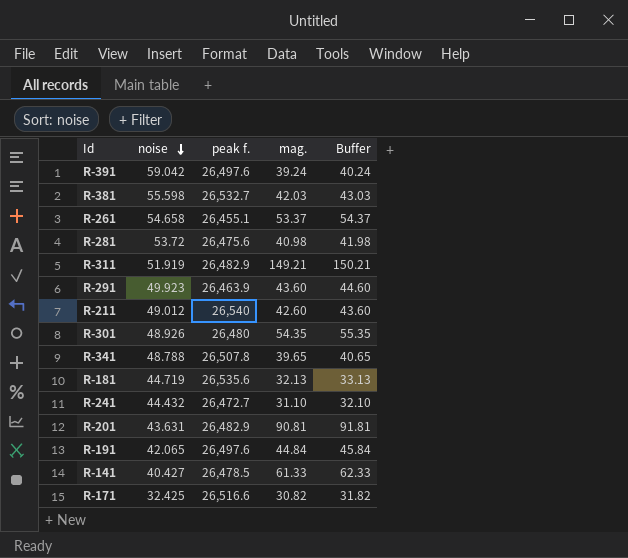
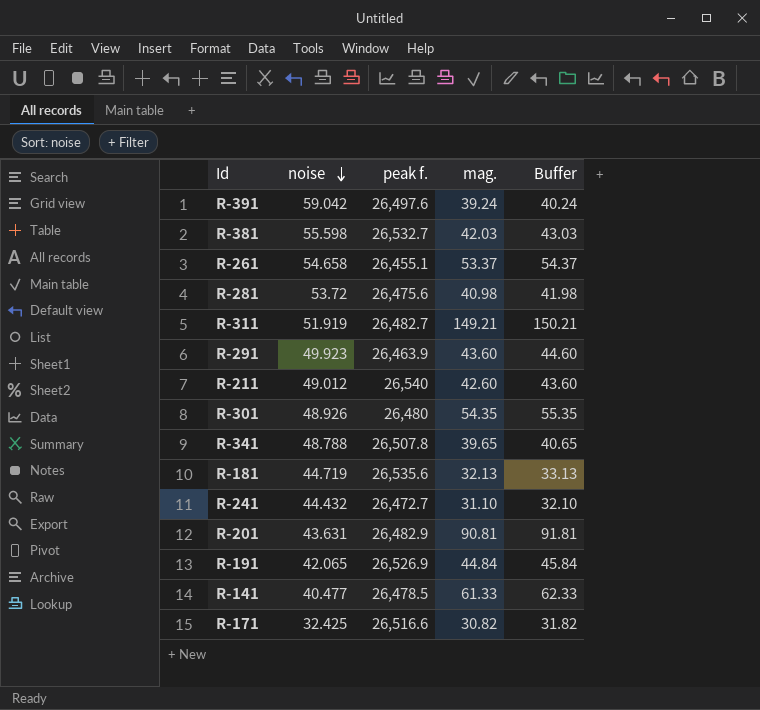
R-311 | peak f.: 26,482.9 -> 26,482.7
R-191 | peak f.: 26,497.6 -> 26,526.9
R-141 | noise: 40.427 -> 40.477

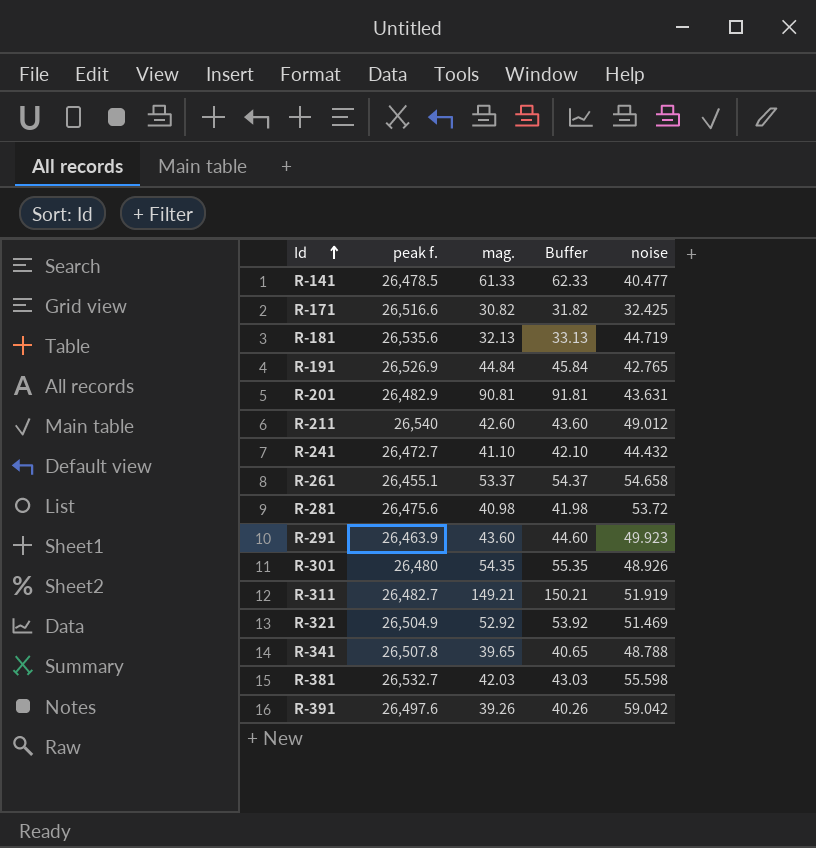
row order: noise descending -> Id ascending
column noise | position: 2 -> 5
R-191 | noise: 42.065 -> 42.765
R-241 | mag.: 31.10 -> 41.10
R-241 | Buffer: 32.10 -> 42.10
row R-321: none -> 26,504.9 | 52.92 | 53.92 | 51.469
R-391 | mag.: 39.24 -> 39.26
R-391 | Buffer: 40.24 -> 40.26

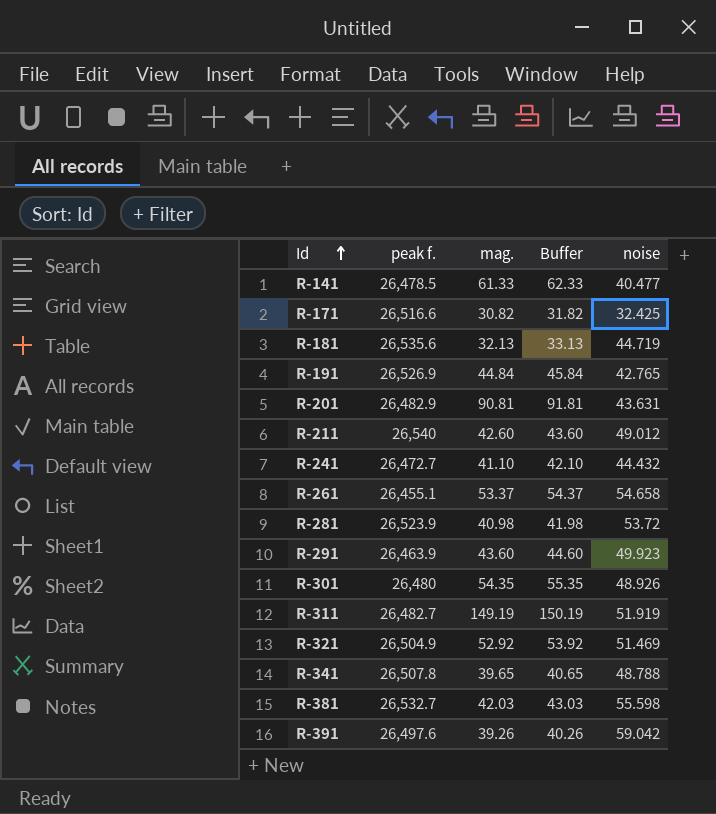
R-281 | peak f.: 26,475.6 -> 26,523.9
R-311 | mag.: 149.21 -> 149.19
R-311 | Buffer: 150.21 -> 150.19

